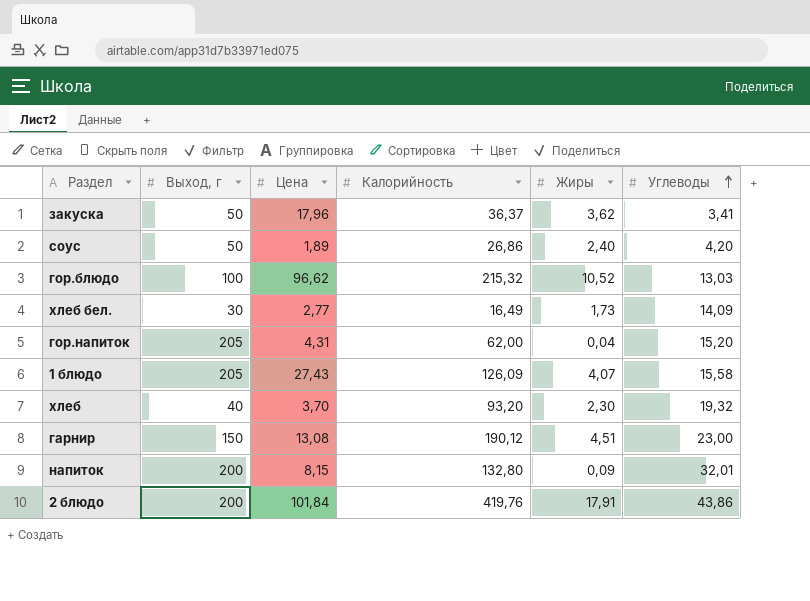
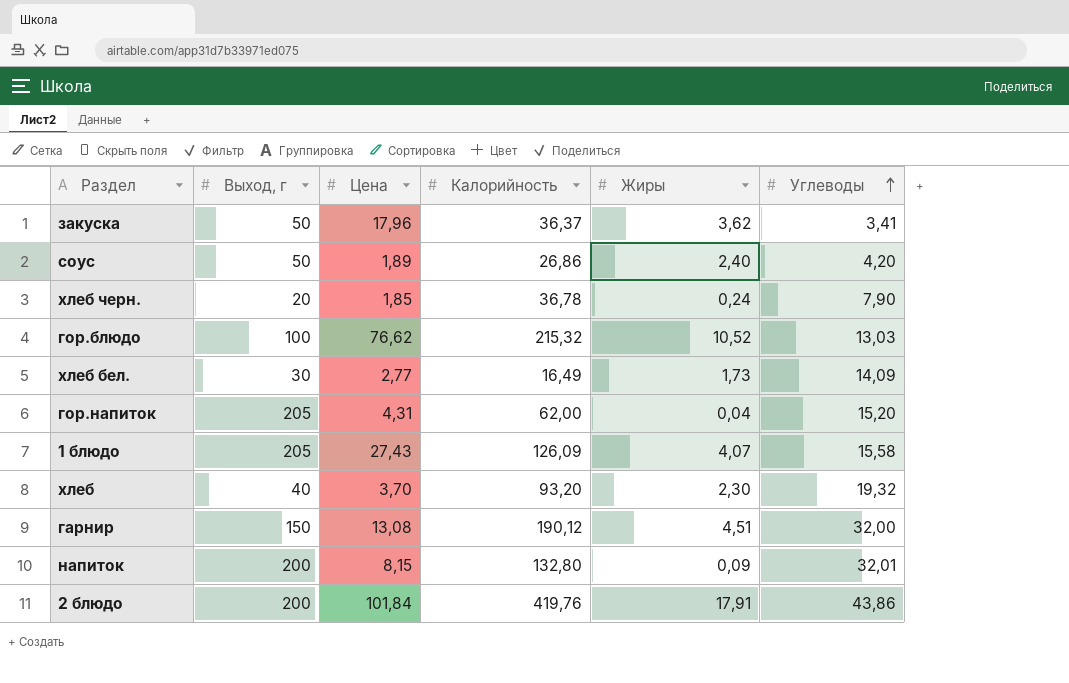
row хлеб черн.: none -> 20 | 1,85 | 36,78 | 0,24 | 7,90
гор.блюдо | Цена: 96,62 -> 76,62
гарнир | Углеводы: 23,00 -> 32,00

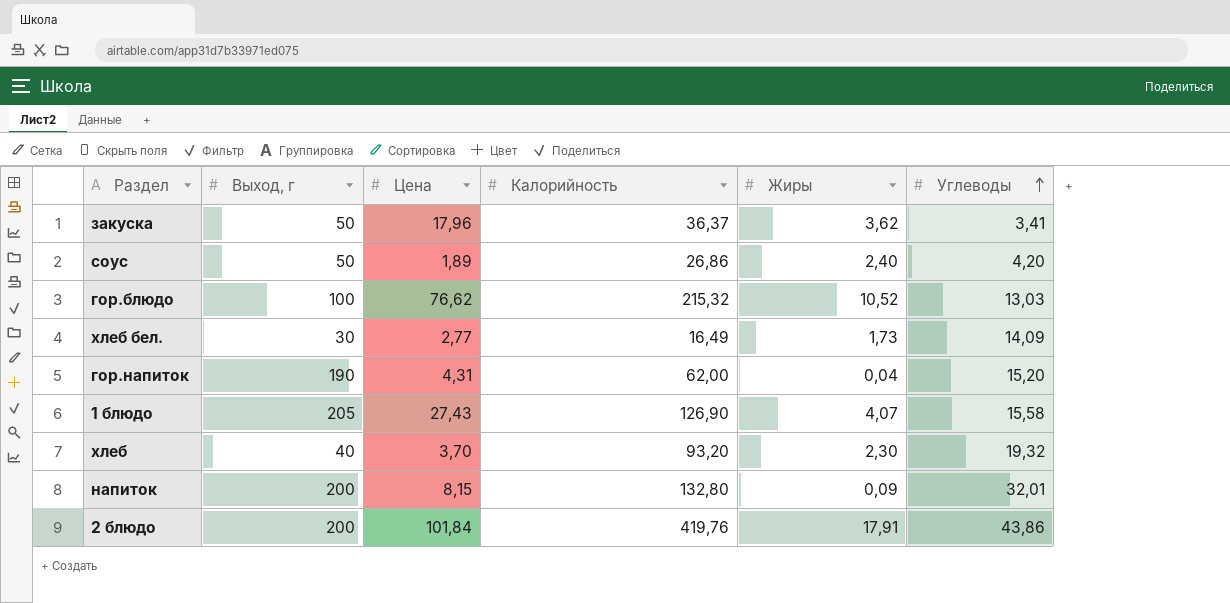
row хлеб черн.: 20 | 1,85 | 36,78 | 0,24 | 7,90 -> none
row гарнир: 150 | 13,08 | 190,12 | 4,51 | 32,00 -> none
гор.напиток | Выход, г: 205 -> 190
1 блюдо | Калорийность: 126,09 -> 126,90

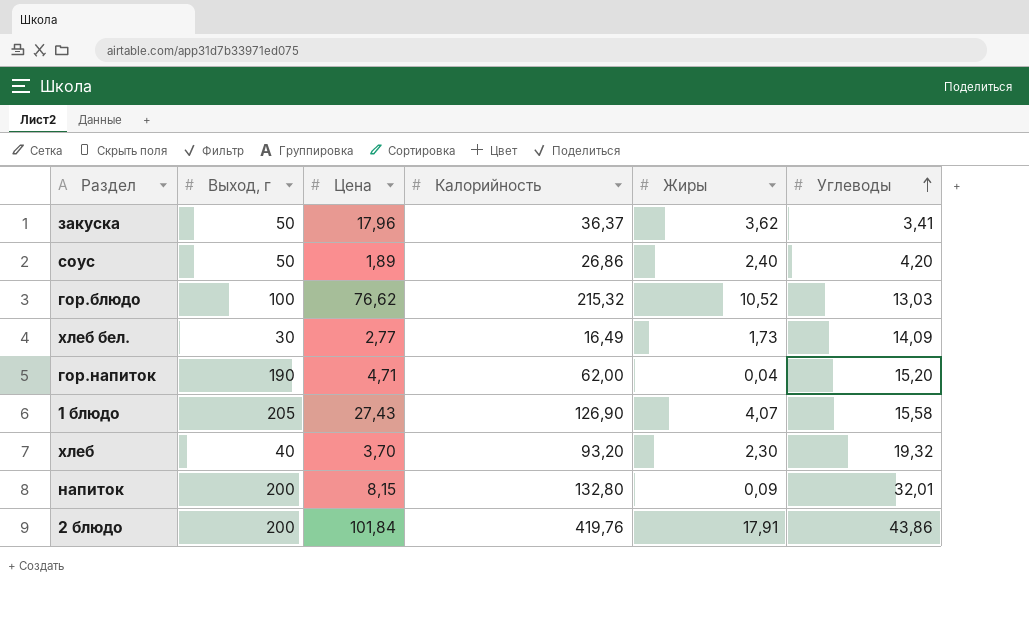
гор.напиток | Цена: 4,31 -> 4,71

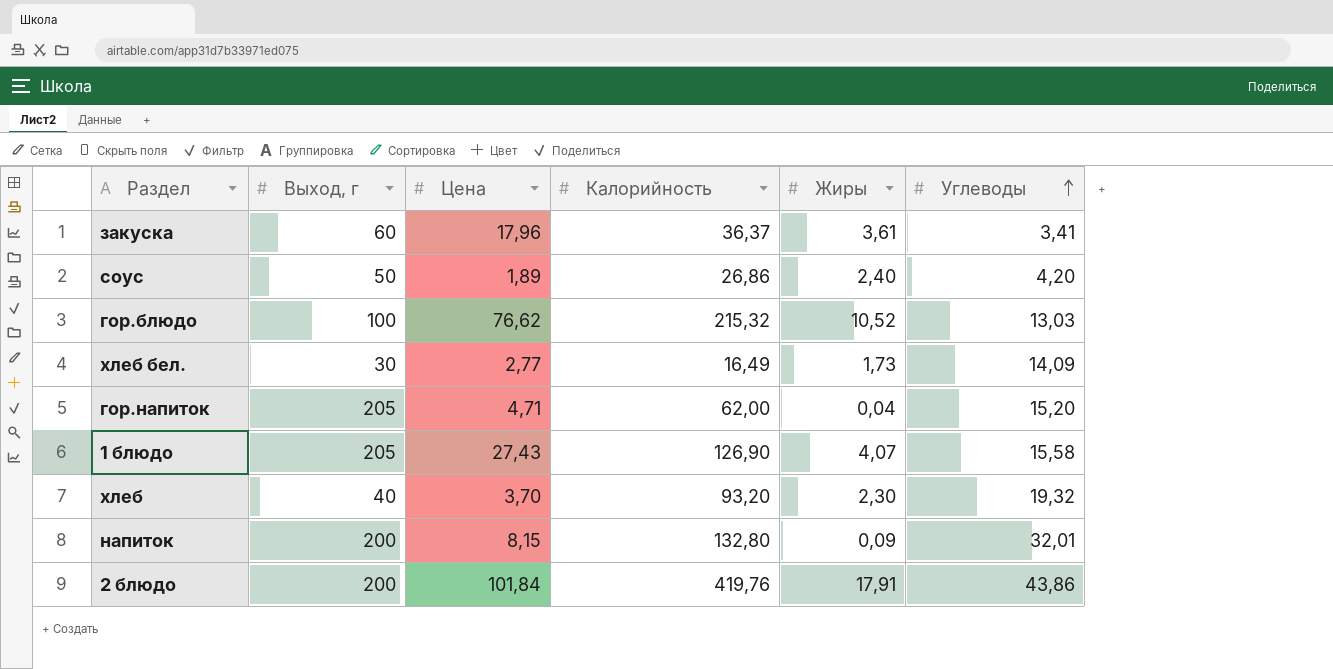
закуска | Выход, г: 50 -> 60
закуска | Жиры: 3,62 -> 3,61
гор.напиток | Выход, г: 190 -> 205

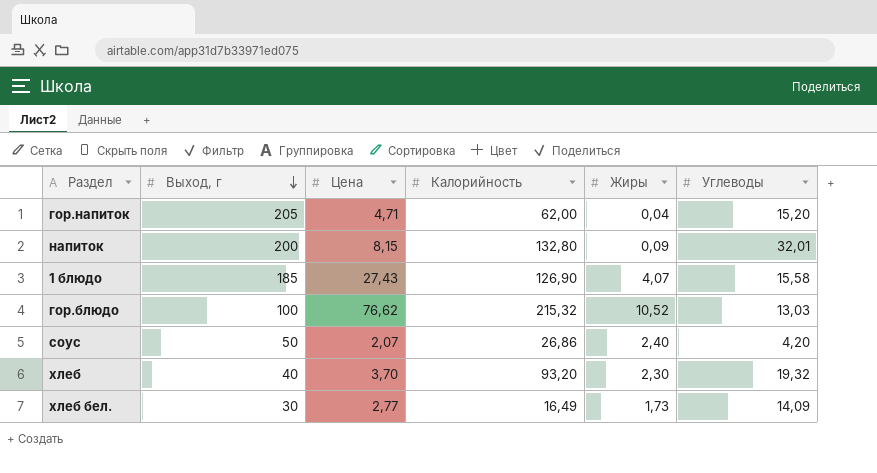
row order: Углеводы ascending -> Выход, г descending
row закуска: 60 | 17,96 | 36,37 | 3,61 | 3,41 -> none
row 2 блюдо: 200 | 101,84 | 419,76 | 17,91 | 43,86 -> none
1 блюдо | Выход, г: 205 -> 185
соус | Цена: 1,89 -> 2,07

